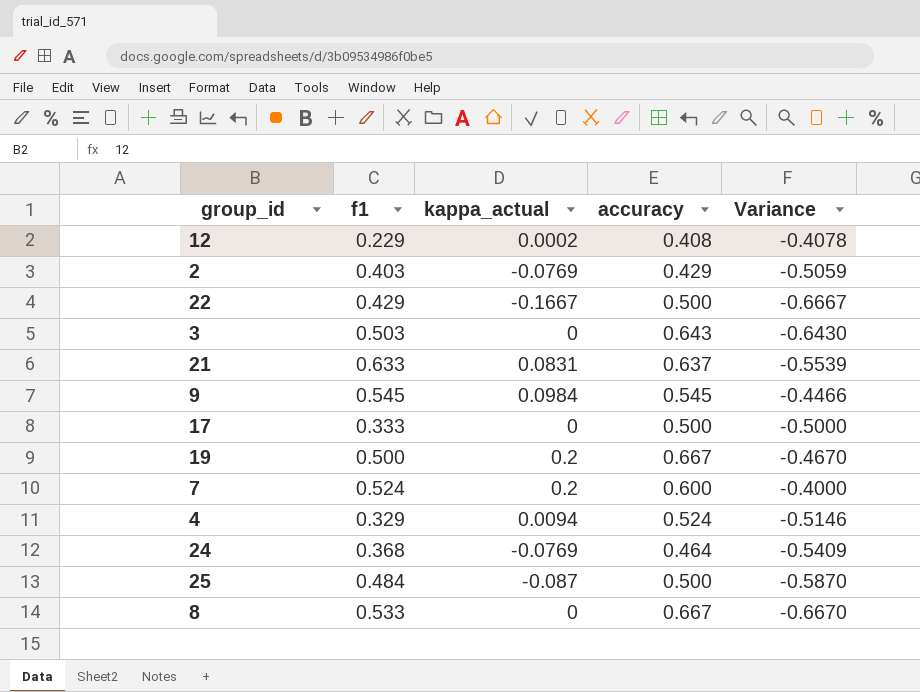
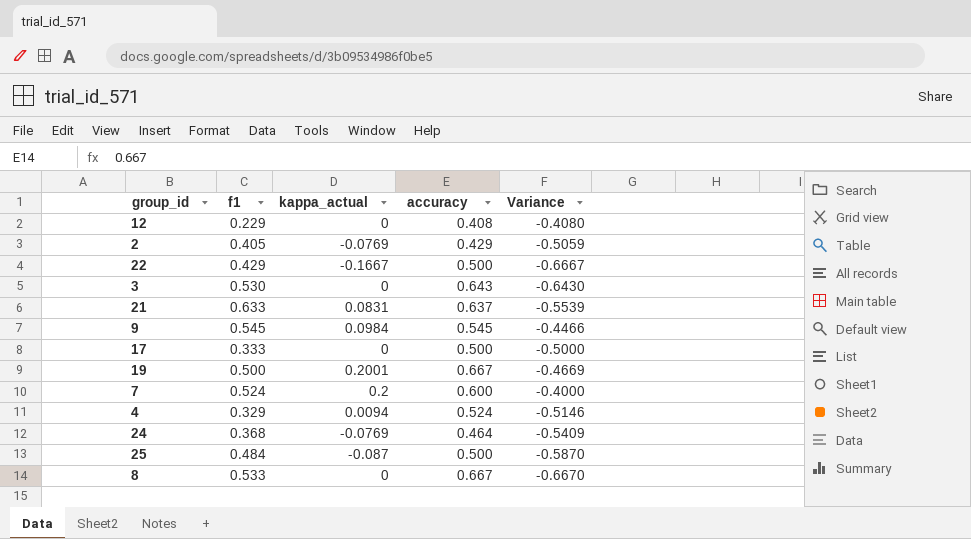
12 | kappa_actual: 0.0002 -> 0
12 | Variance: -0.4078 -> -0.4080
2 | f1: 0.403 -> 0.405
3 | f1: 0.503 -> 0.530
19 | kappa_actual: 0.2 -> 0.2001
19 | Variance: -0.4670 -> -0.4669

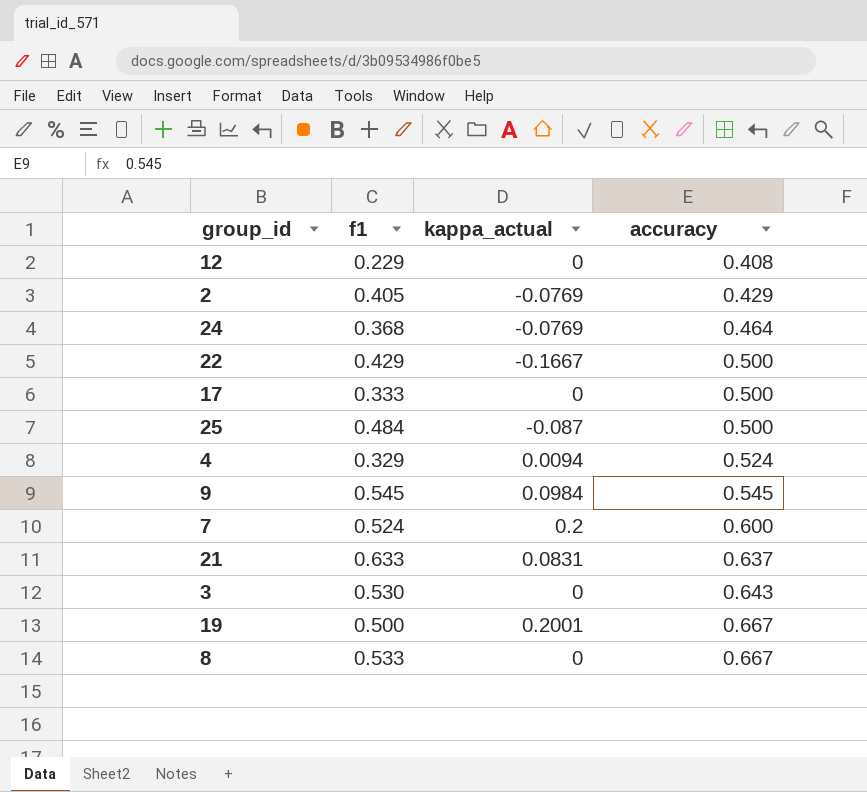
row order: none -> accuracy ascending
column Variance | formula: [kappa_actual] - [accuracy] -> none

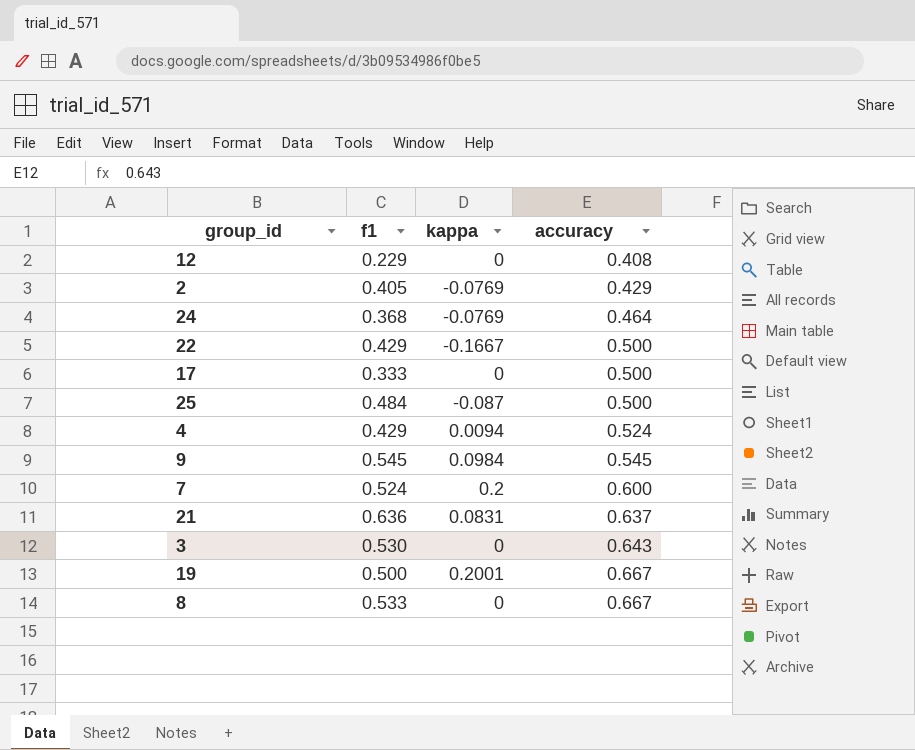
column name: kappa_actual -> kappa
4 | f1: 0.329 -> 0.429
21 | f1: 0.633 -> 0.636

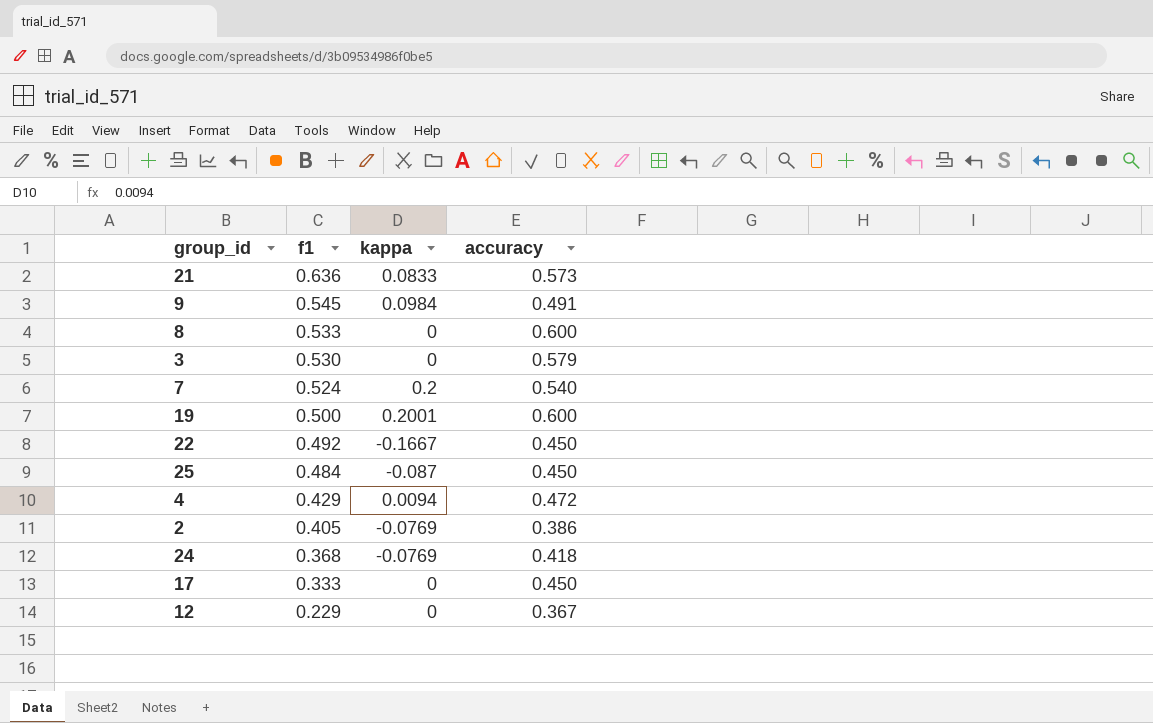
row order: accuracy ascending -> f1 descending
21 | kappa: 0.0831 -> 0.0833
21 | accuracy: 0.637 -> 0.573
9 | accuracy: 0.545 -> 0.491
8 | accuracy: 0.667 -> 0.600
3 | accuracy: 0.643 -> 0.579
7 | accuracy: 0.600 -> 0.540
19 | accuracy: 0.667 -> 0.600
22 | f1: 0.429 -> 0.492
22 | accuracy: 0.500 -> 0.450
25 | accuracy: 0.500 -> 0.450
4 | accuracy: 0.524 -> 0.472
2 | accuracy: 0.429 -> 0.386
24 | accuracy: 0.464 -> 0.418
17 | accuracy: 0.500 -> 0.450
12 | accuracy: 0.408 -> 0.367

